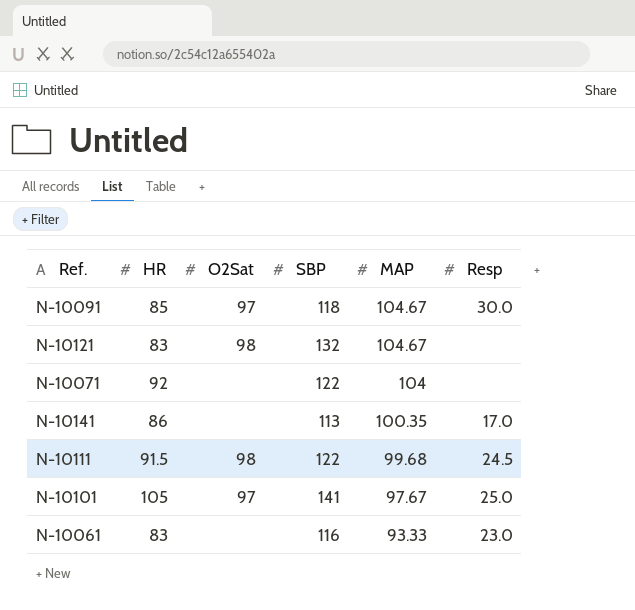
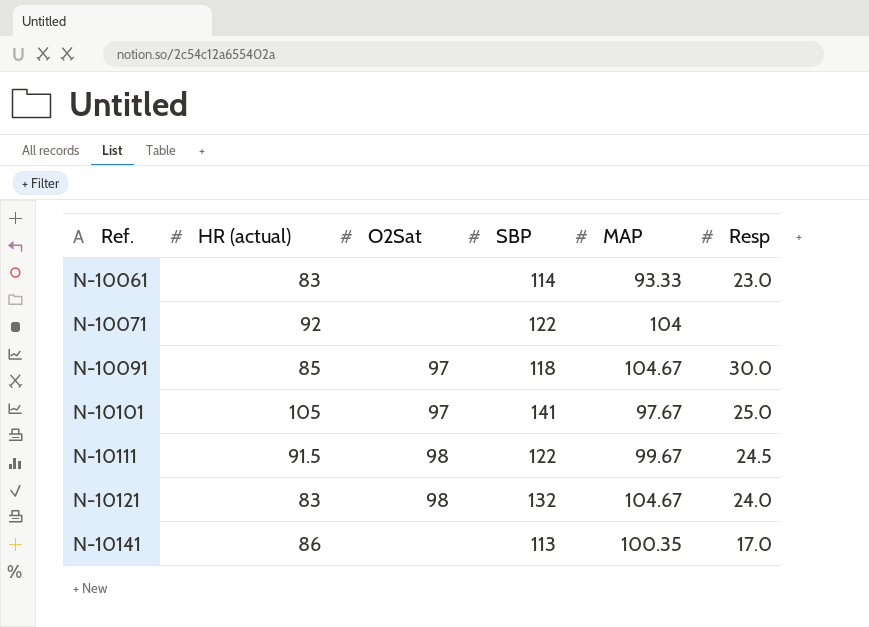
row order: MAP descending -> Ref. ascending
column name: HR -> HR (actual)
N-10061 | SBP: 116 -> 114
N-10111 | MAP: 99.68 -> 99.67
N-10121 | Resp: none -> 24.0

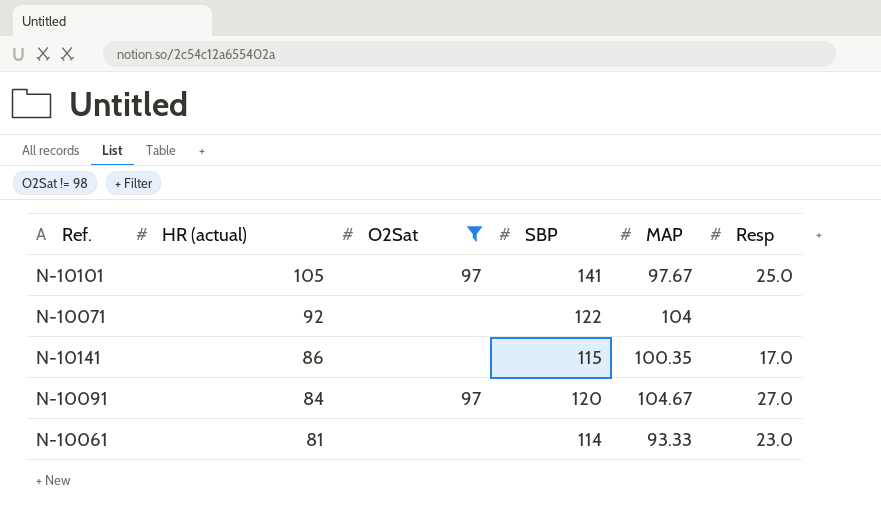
filter: none -> O2Sat != 98
row order: Ref. ascending -> HR (actual) descending
N-10141 | SBP: 113 -> 115
N-10091 | HR (actual): 85 -> 84
N-10091 | SBP: 118 -> 120
N-10091 | Resp: 30.0 -> 27.0
N-10061 | HR (actual): 83 -> 81

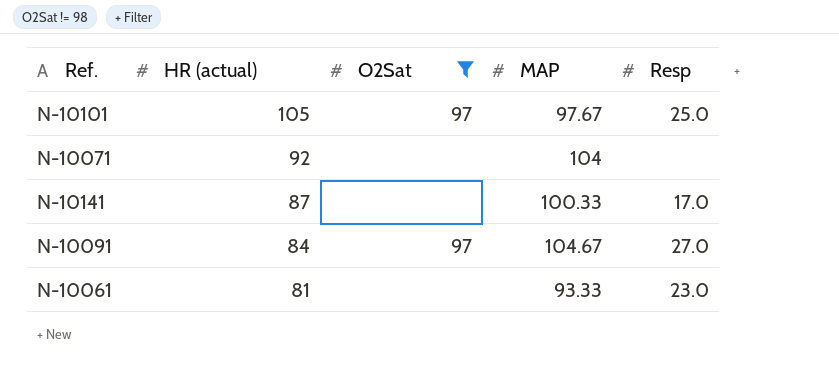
column SBP | position: 4 -> none
N-10141 | HR (actual): 86 -> 87
N-10141 | MAP: 100.35 -> 100.33

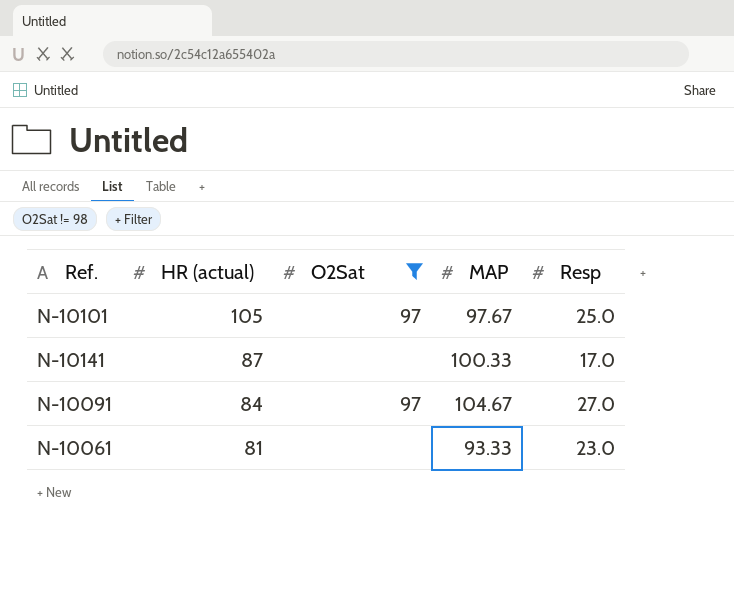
row N-10071: 92 | none | 104 | none -> none

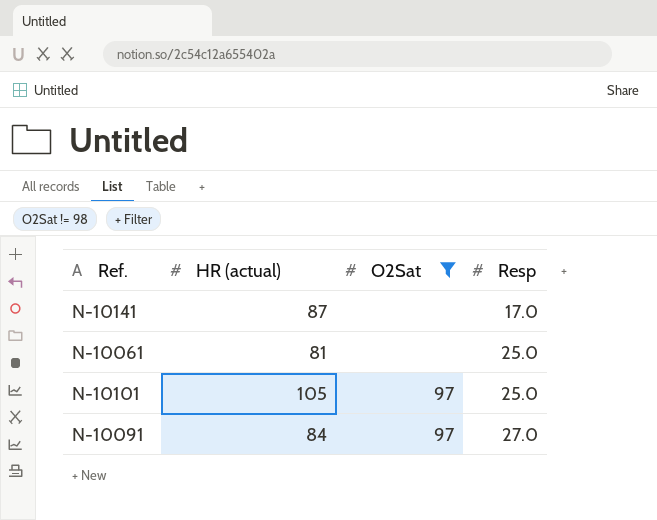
row order: HR (actual) descending -> Resp ascending
column MAP | position: 4 -> none
N-10061 | Resp: 23.0 -> 25.0

